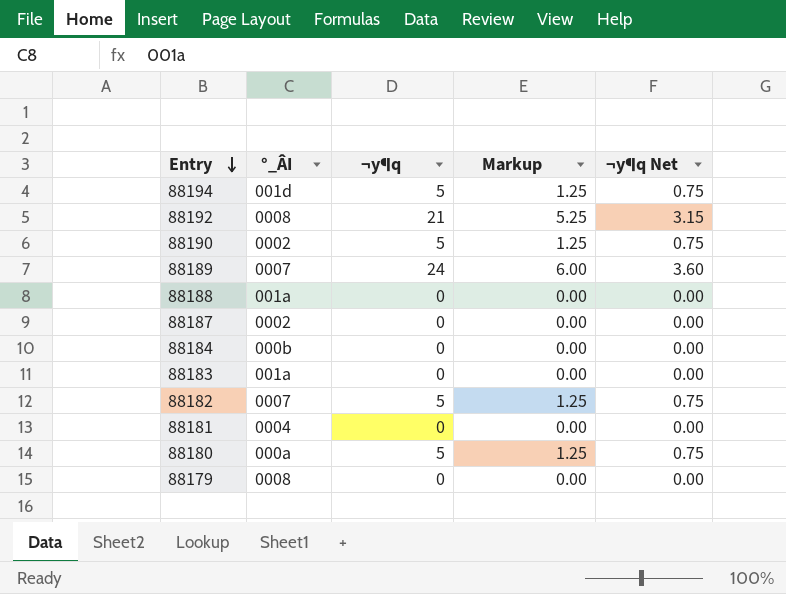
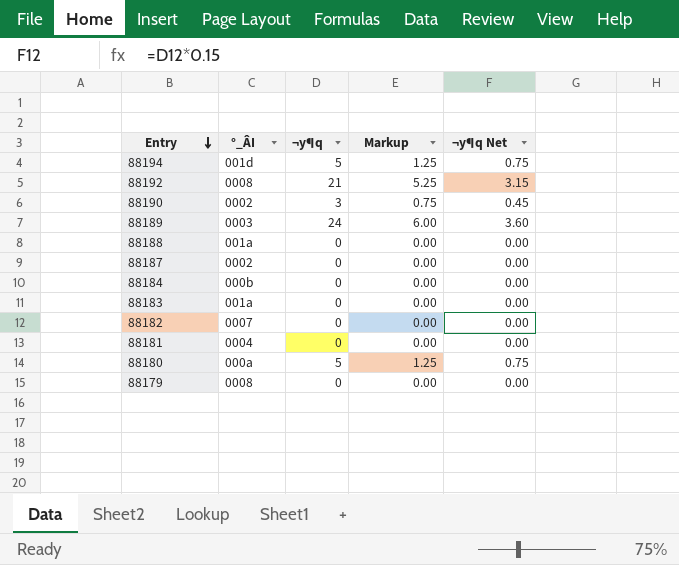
88190 | ¬y¶q: 5 -> 3
88190 | Markup: 1.25 -> 0.75
88190 | ¬y¶q Net: 0.75 -> 0.45
88189 | °_ÂI: 0007 -> 0003
88182 | ¬y¶q: 5 -> 0
88182 | Markup: 1.25 -> 0.00
88182 | ¬y¶q Net: 0.75 -> 0.00

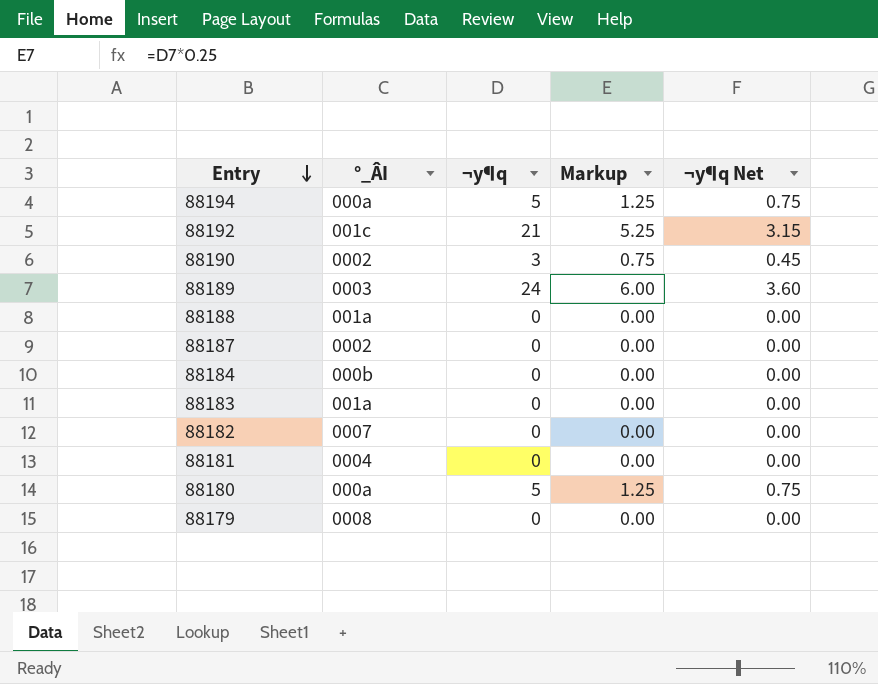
88194 | °_ÂI: 001d -> 000a
88192 | °_ÂI: 0008 -> 001c

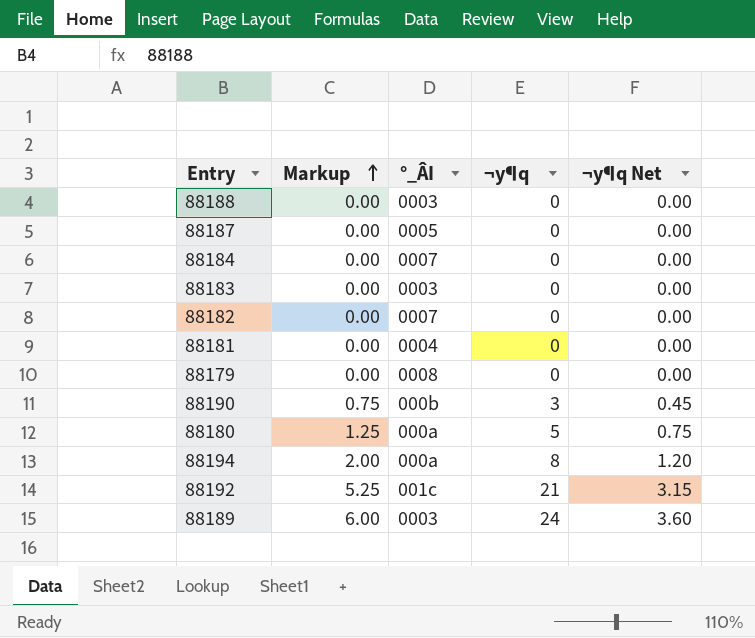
row order: Entry descending -> Markup ascending
column Markup | position: 4 -> 2
88188 | °_ÂI: 001a -> 0003
88187 | °_ÂI: 0002 -> 0005
88184 | °_ÂI: 000b -> 0007
88183 | °_ÂI: 001a -> 0003
88190 | °_ÂI: 0002 -> 000b
88194 | Markup: 1.25 -> 2.00
88194 | ¬y¶q: 5 -> 8
88194 | ¬y¶q Net: 0.75 -> 1.20

